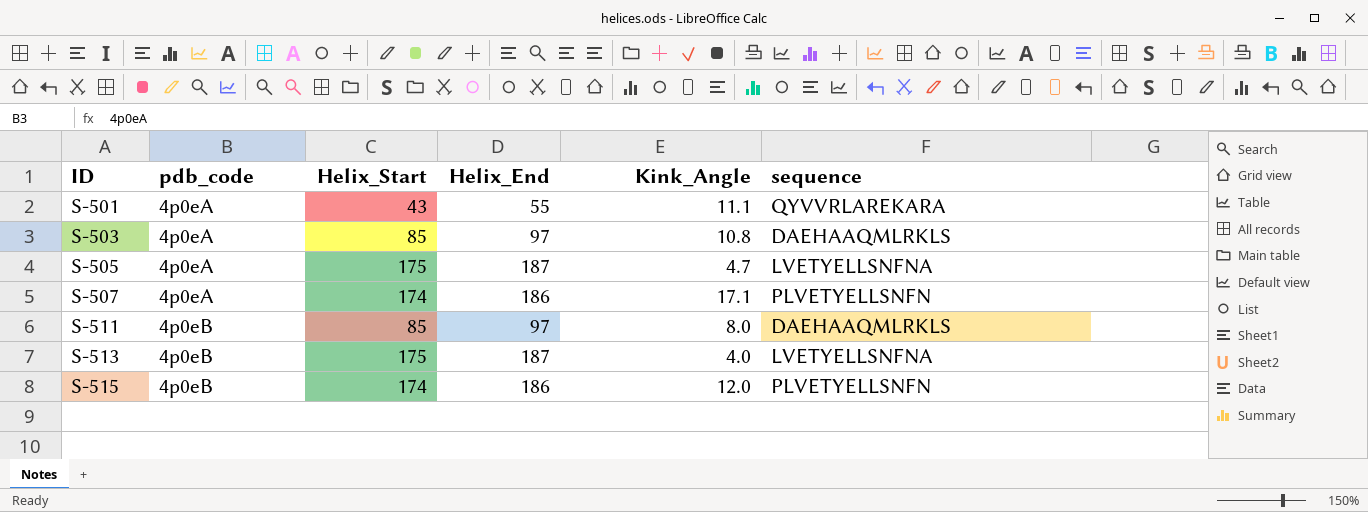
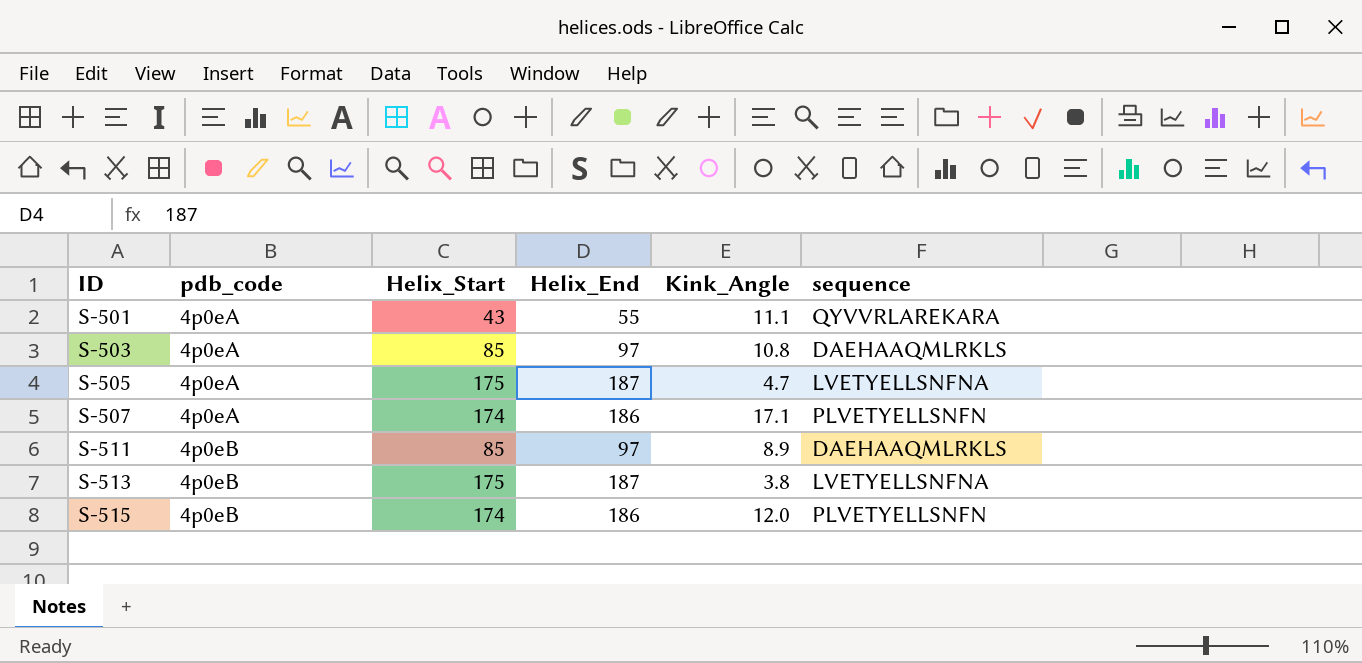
S-511 | Kink_Angle: 8.0 -> 8.9
S-513 | Kink_Angle: 4.0 -> 3.8

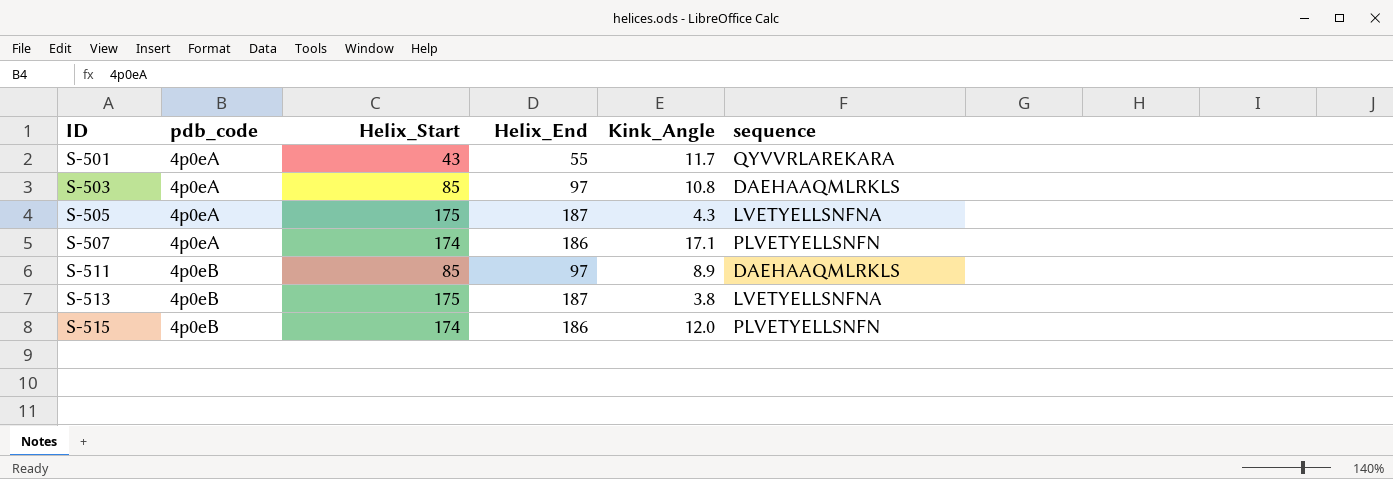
S-501 | Kink_Angle: 11.1 -> 11.7
S-505 | Kink_Angle: 4.7 -> 4.3

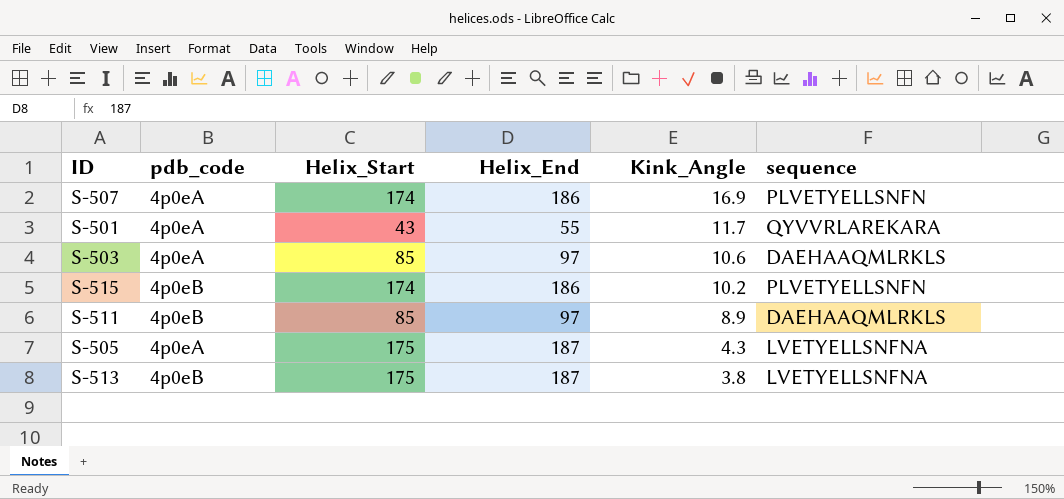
row order: ID ascending -> Kink_Angle descending
S-507 | Kink_Angle: 17.1 -> 16.9
S-503 | Kink_Angle: 10.8 -> 10.6
S-515 | Kink_Angle: 12.0 -> 10.2

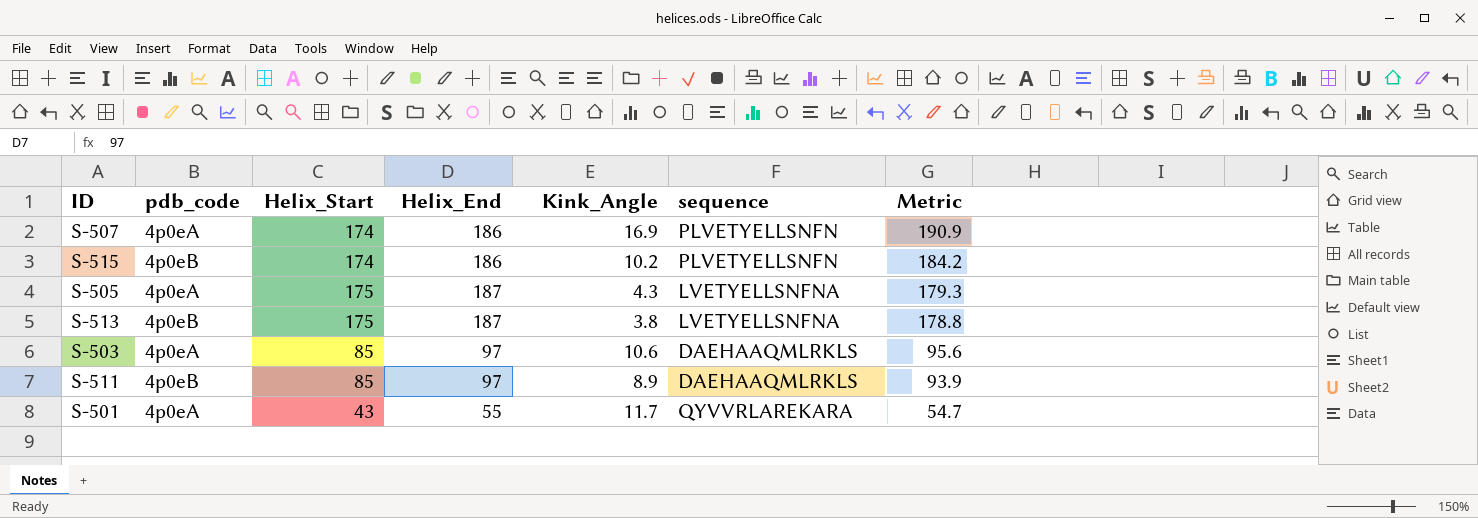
row order: Kink_Angle descending -> Metric descending
column Metric | formula: none -> [Helix_Start] + [Kink_Angle]

